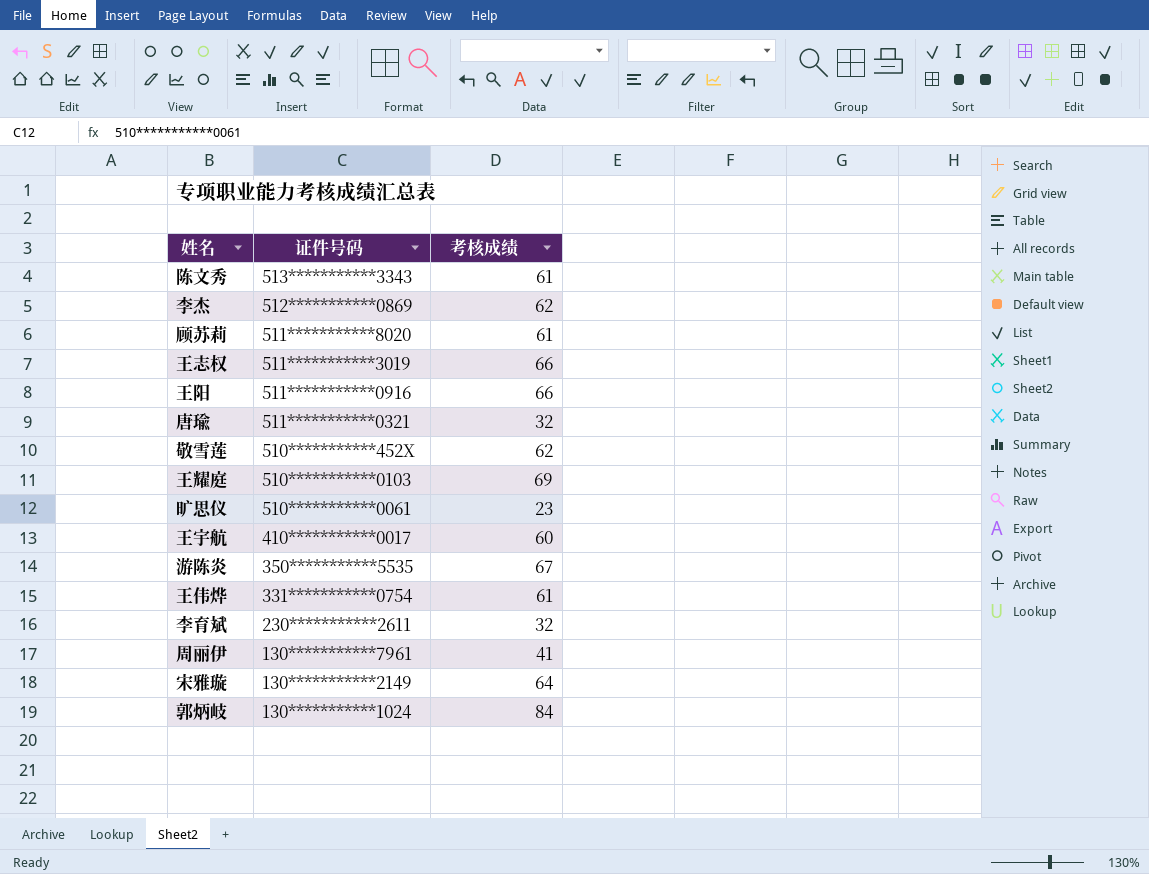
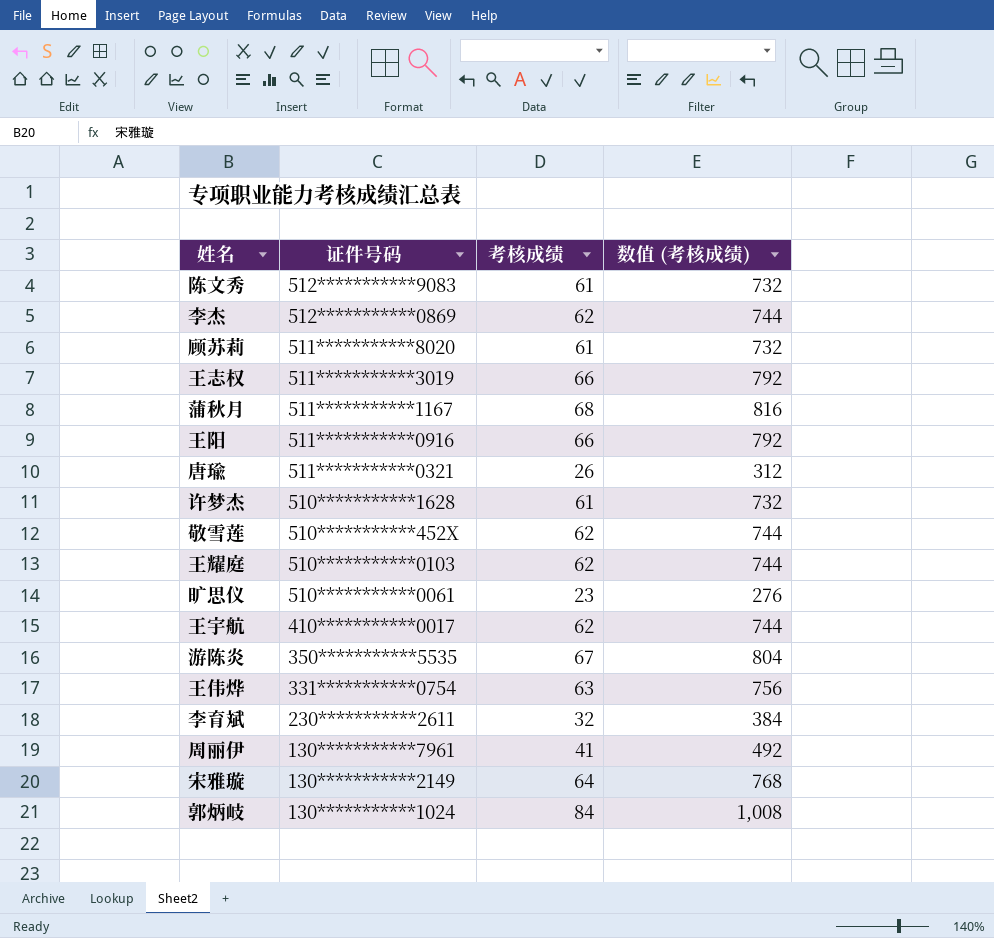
column 数值 (考核成绩) | formula: none -> [考核成绩] * 12
陈文秀 | 证件号码: 513***********3343 -> 512***********9083
row 蒲秋月: none -> 511***********1167 | 68 | 816
唐瑜 | 考核成绩: 32 -> 26
row 许梦杰: none -> 510***********1628 | 61 | 732
王耀庭 | 考核成绩: 69 -> 62
王宇航 | 考核成绩: 60 -> 62
王伟烨 | 考核成绩: 61 -> 63

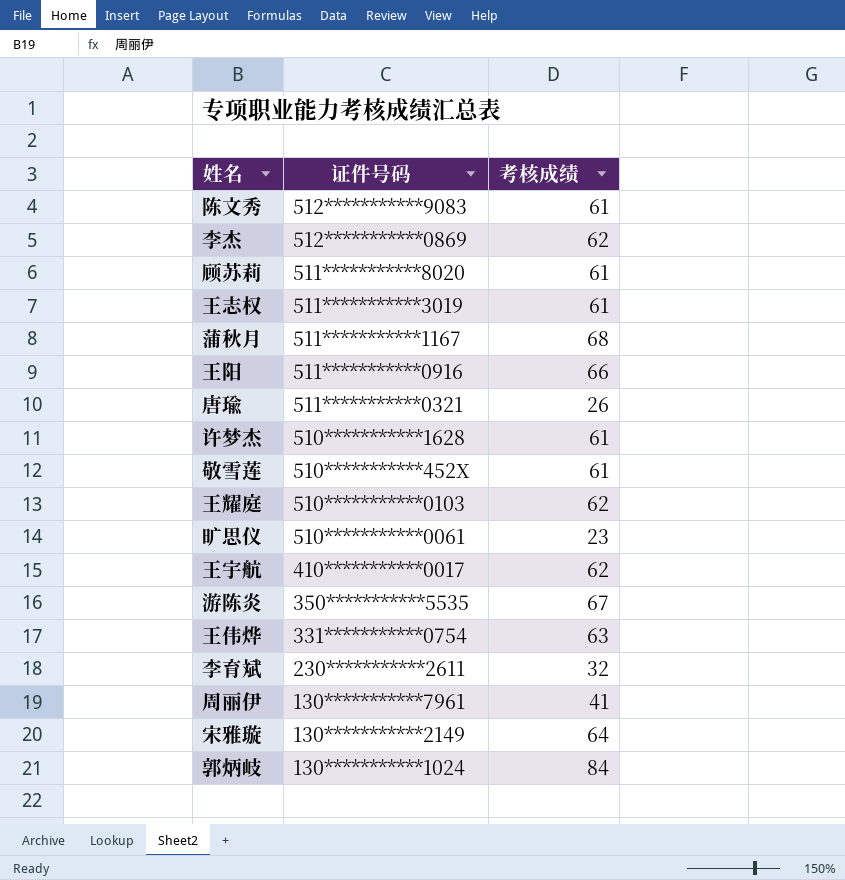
column 数值 (考核成绩) | formula: [考核成绩] * 12 -> none
王志权 | 考核成绩: 66 -> 61
敬雪莲 | 考核成绩: 62 -> 61

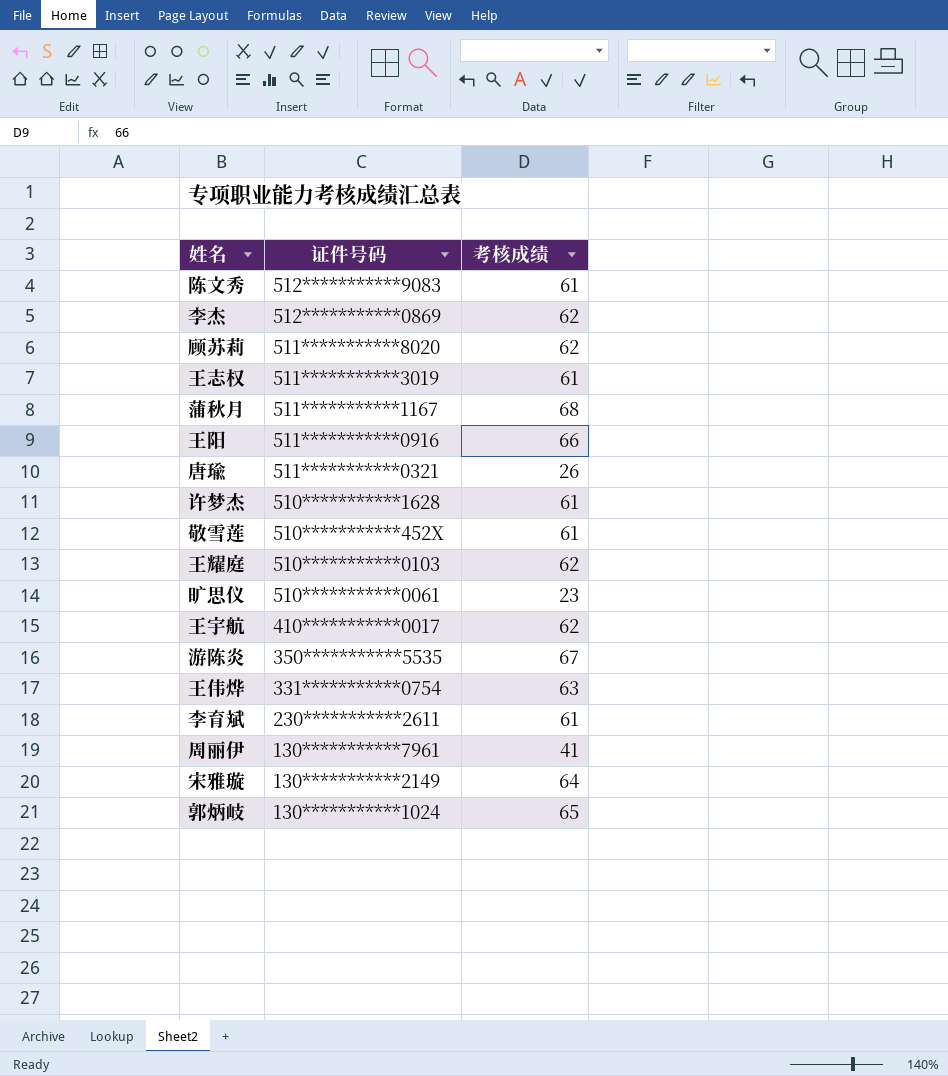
顾苏莉 | 考核成绩: 61 -> 62
李育斌 | 考核成绩: 32 -> 61
郭炳岐 | 考核成绩: 84 -> 65

